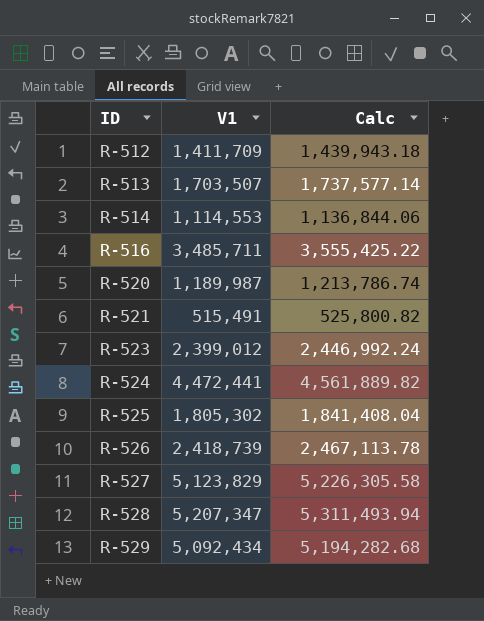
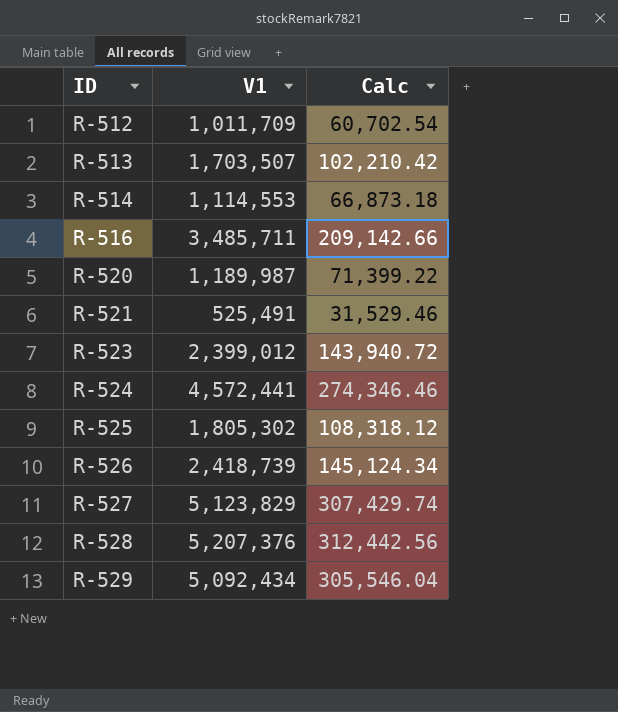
column Calc | formula: [V1] * 1.02 -> [V1] * 0.06
R-512 | V1: 1,411,709 -> 1,011,709
R-521 | V1: 515,491 -> 525,491
R-524 | V1: 4,472,441 -> 4,572,441
R-528 | V1: 5,207,347 -> 5,207,376

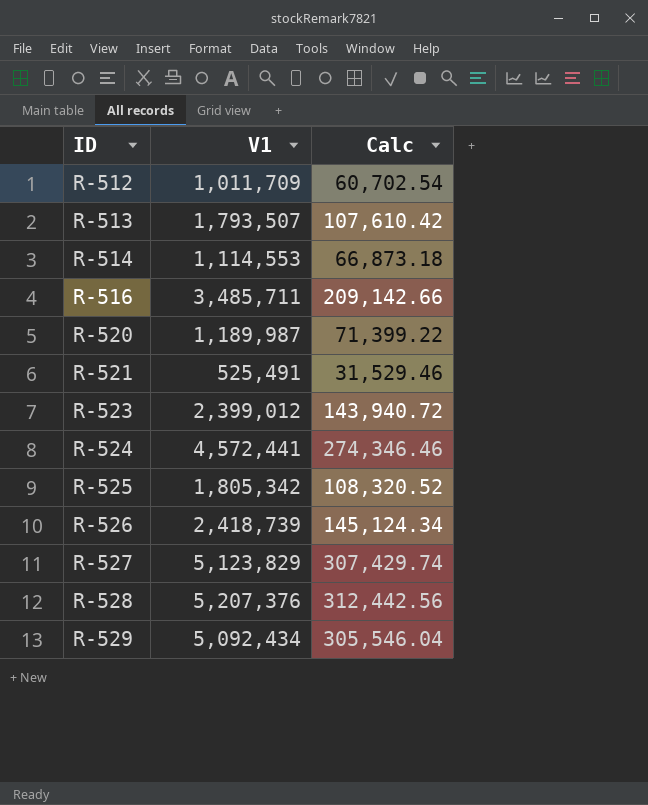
R-513 | V1: 1,703,507 -> 1,793,507
R-513 | Calc: 102,210.42 -> 107,610.42
R-525 | V1: 1,805,302 -> 1,805,342
R-525 | Calc: 108,318.12 -> 108,320.52

